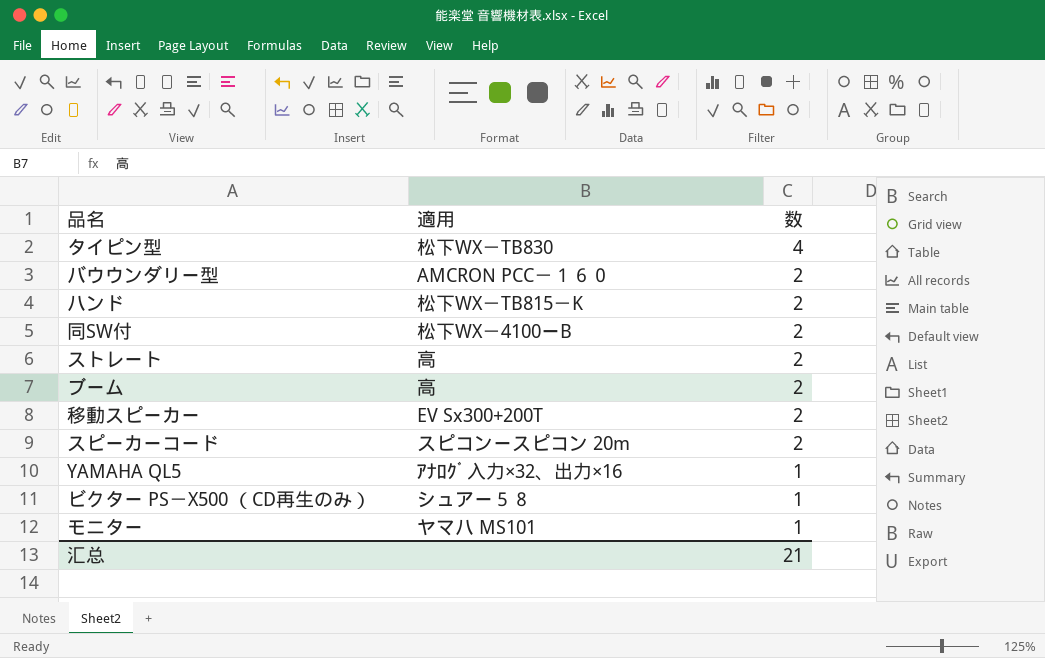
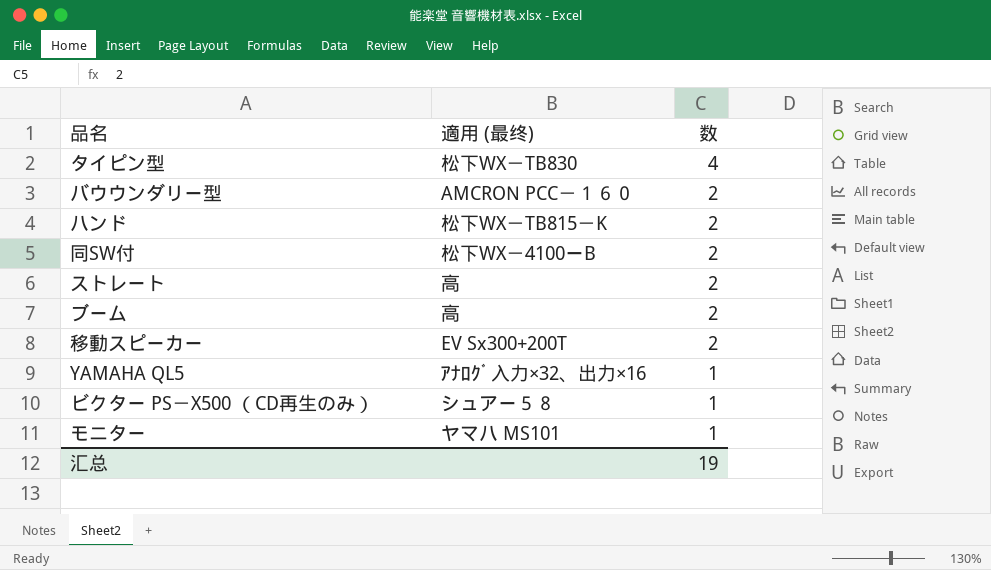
column name: 適用 -> 適用 (最终)
row スピーカーコード: スピコンースピコン 20m | 2 -> none
汇总 | 数: 21 -> 19

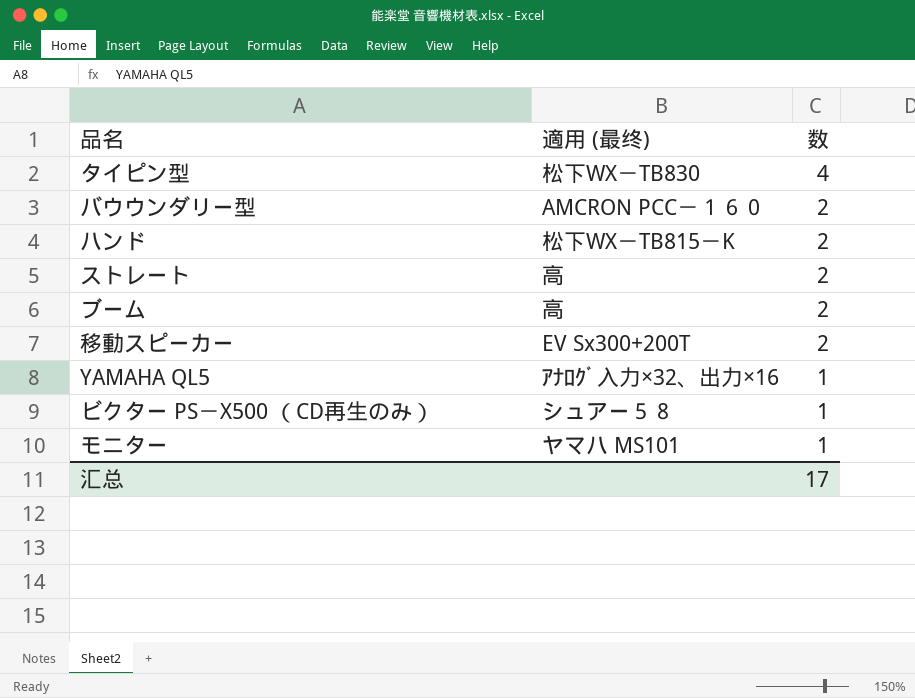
row 同SW付: 松下WX－4100ーB | 2 -> none
汇总 | 数: 19 -> 17

